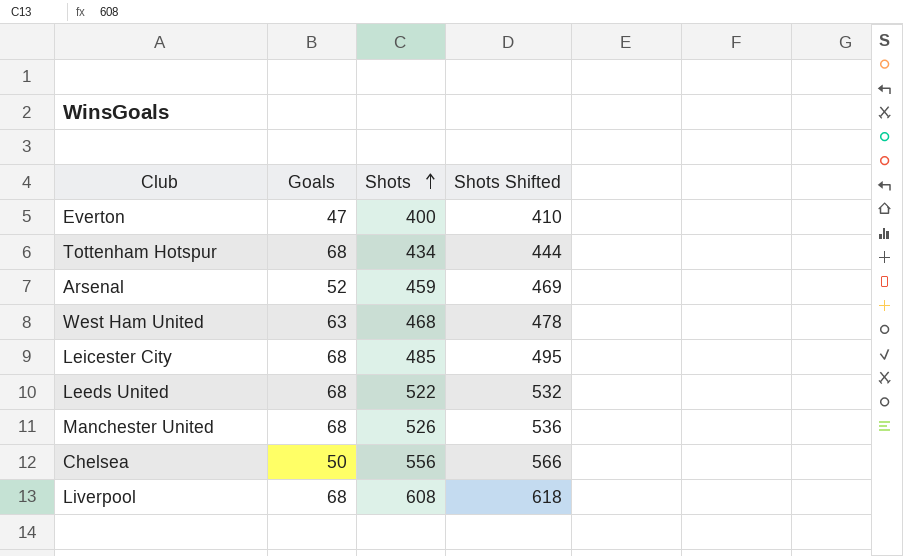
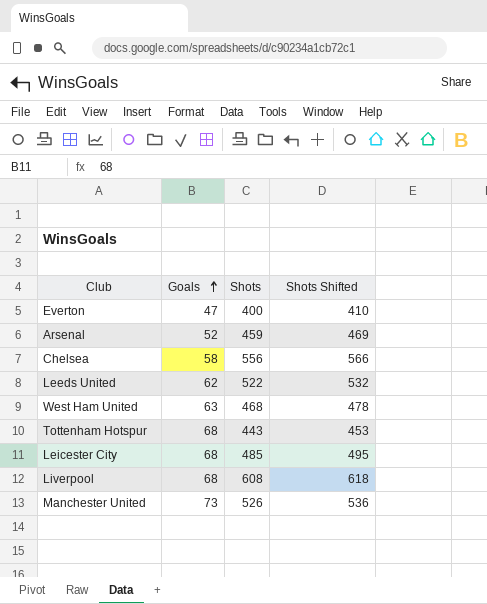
row order: Shots ascending -> Goals ascending
Chelsea | Goals: 50 -> 58
Leeds United | Goals: 68 -> 62
Tottenham Hotspur | Shots: 434 -> 443
Tottenham Hotspur | Shots Shifted: 444 -> 453
Manchester United | Goals: 68 -> 73

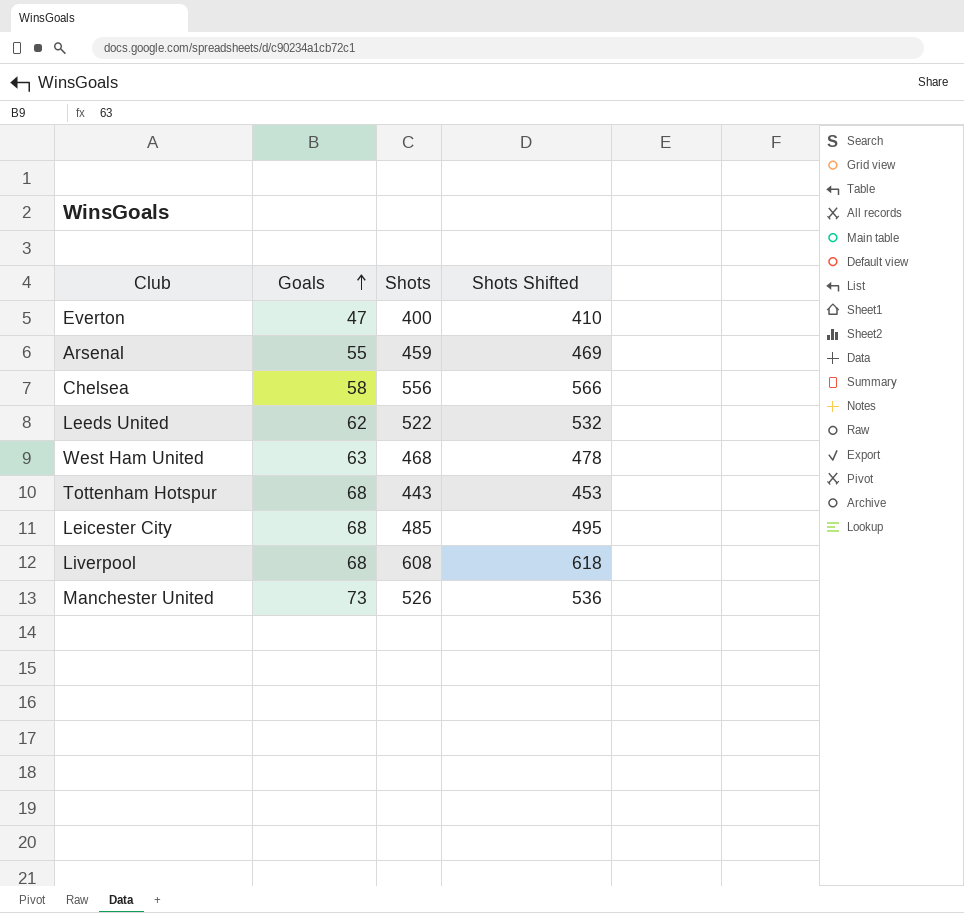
Arsenal | Goals: 52 -> 55

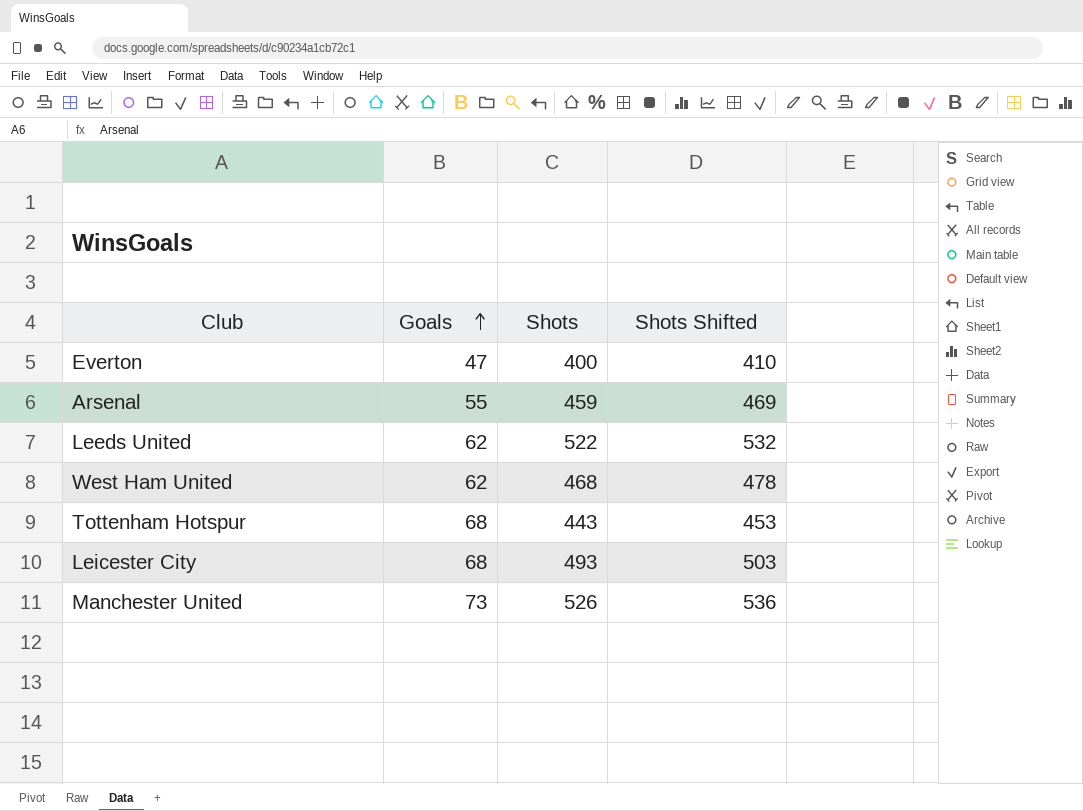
row Chelsea: 58 | 556 | 566 -> none
row Liverpool: 68 | 608 | 618 -> none
West Ham United | Goals: 63 -> 62
Leicester City | Shots: 485 -> 493
Leicester City | Shots Shifted: 495 -> 503

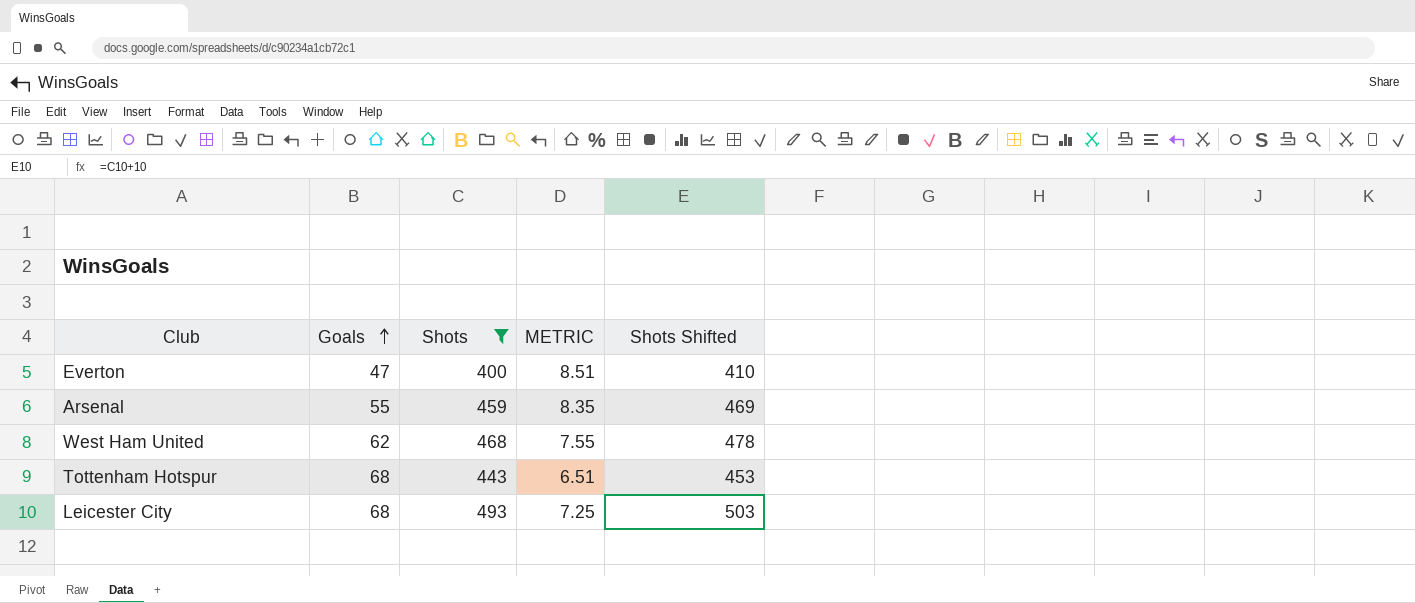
filter: none -> Shots <= 493
column METRIC | formula: none -> [Shots] / [Goals]

